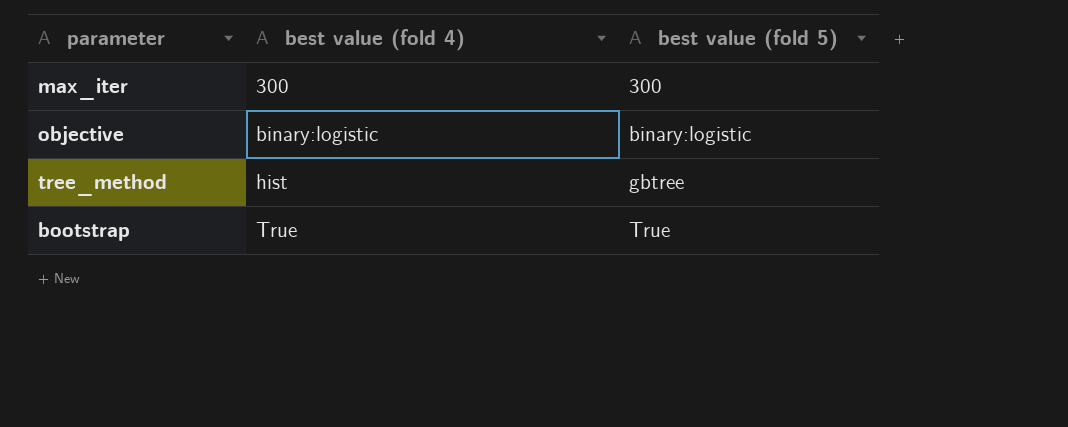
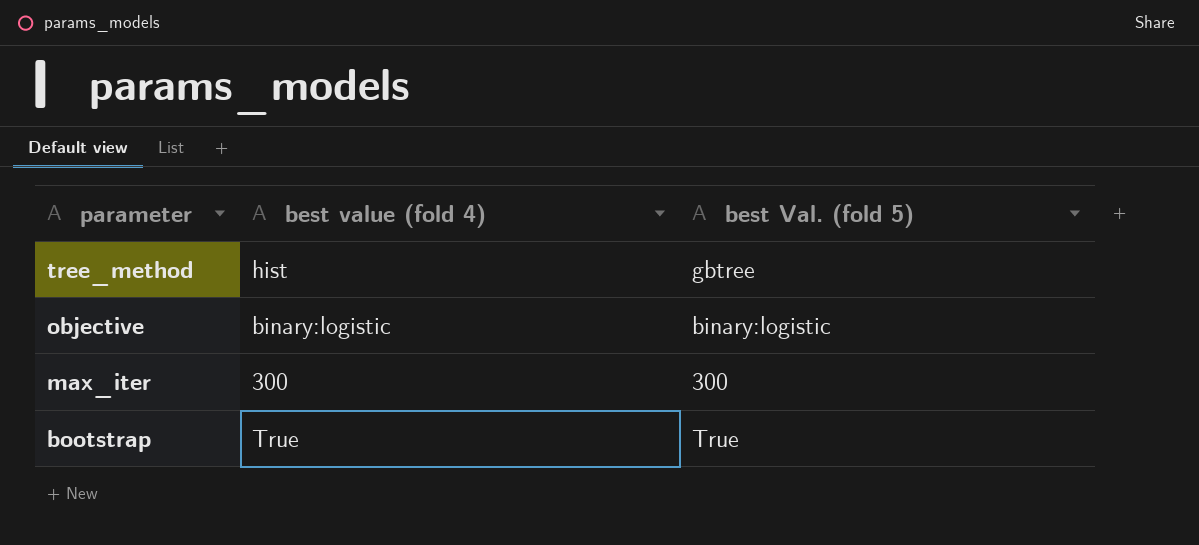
row order: best value (fold 4) ascending -> parameter descending
column name: best value (fold 5) -> best Val. (fold 5)

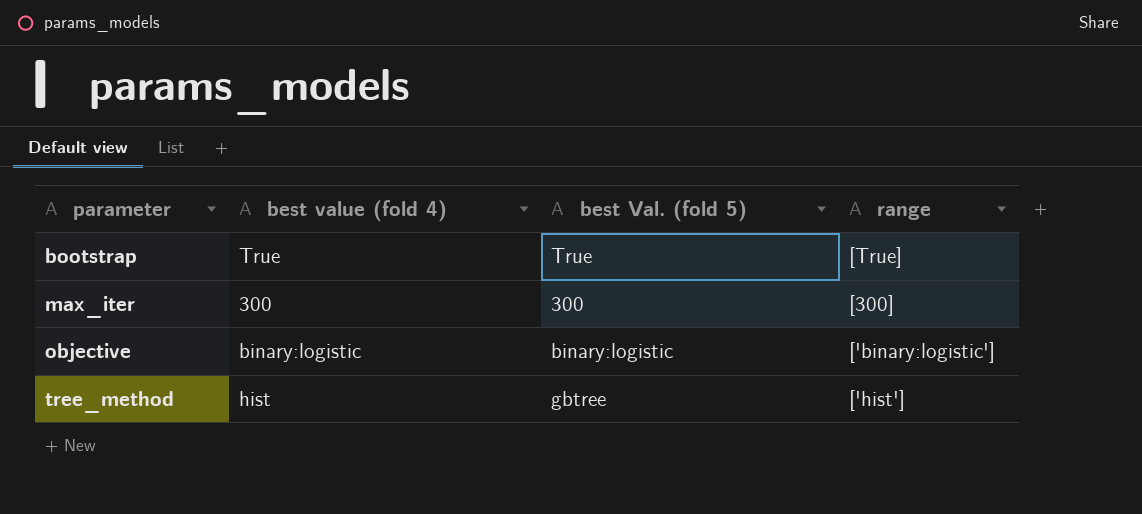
row order: parameter descending -> parameter ascending
column range | position: none -> 4

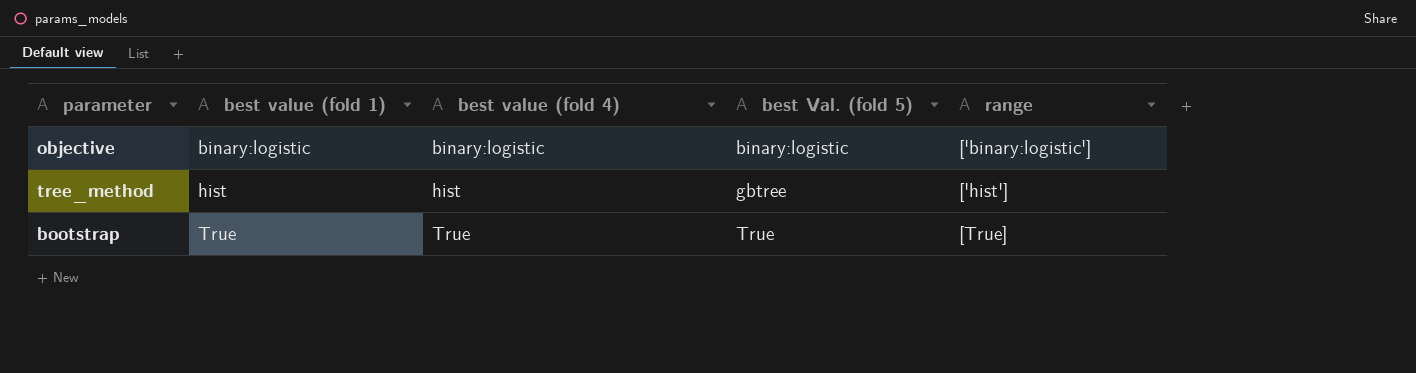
row order: parameter ascending -> best value (fold 1) ascending
column best value (fold 1) | position: none -> 2
row max_iter: 300 | 300 | [300] -> none

